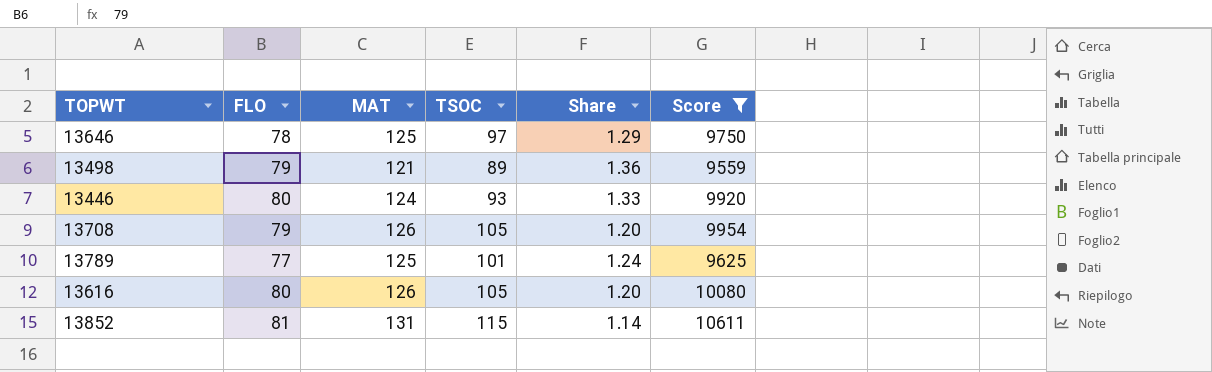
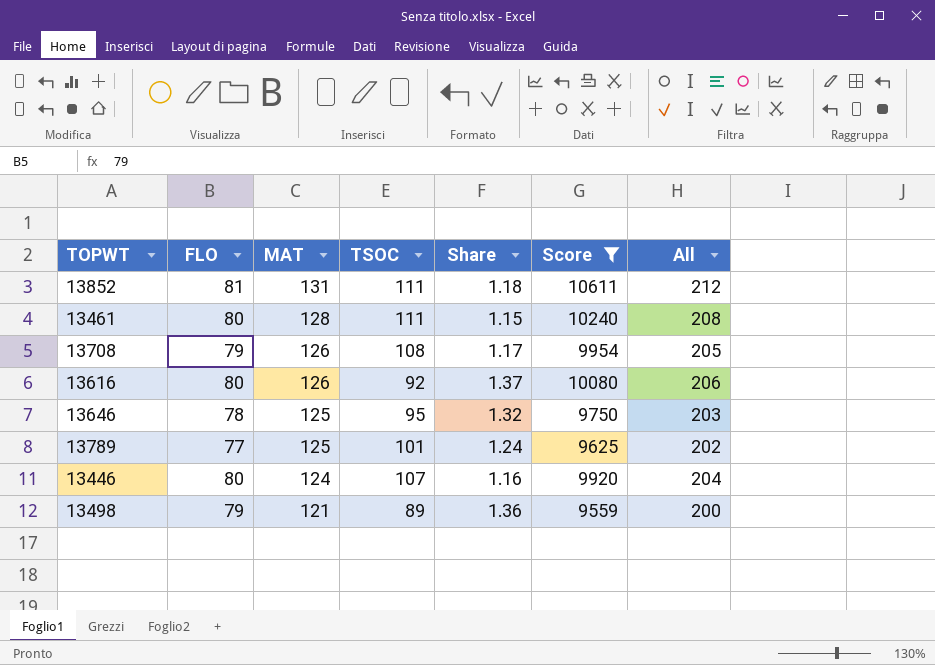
row order: none -> MAT descending
column All | formula: none -> [FLO] + [MAT]
13852 | TSOC: 115 -> 111
13852 | Share: 1.14 -> 1.18
row 13461: none -> 80 | 128 | 111 | 1.15 | 10240 | 208
13708 | TSOC: 105 -> 108
13708 | Share: 1.20 -> 1.17
13616 | TSOC: 105 -> 92
13616 | Share: 1.20 -> 1.37
13646 | TSOC: 97 -> 95
13646 | Share: 1.29 -> 1.32
13446 | TSOC: 93 -> 107
13446 | Share: 1.33 -> 1.16

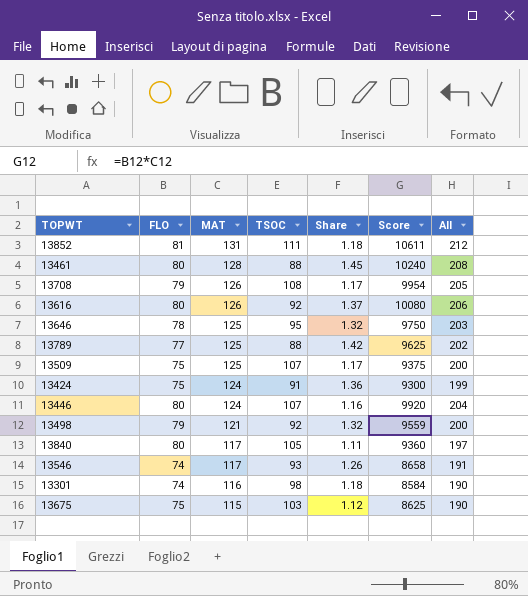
filter: Score >= 9559 -> none
13461 | TSOC: 111 -> 88
13461 | Share: 1.15 -> 1.45
13789 | TSOC: 101 -> 88
13789 | Share: 1.24 -> 1.42
13498 | TSOC: 89 -> 92
13498 | Share: 1.36 -> 1.32

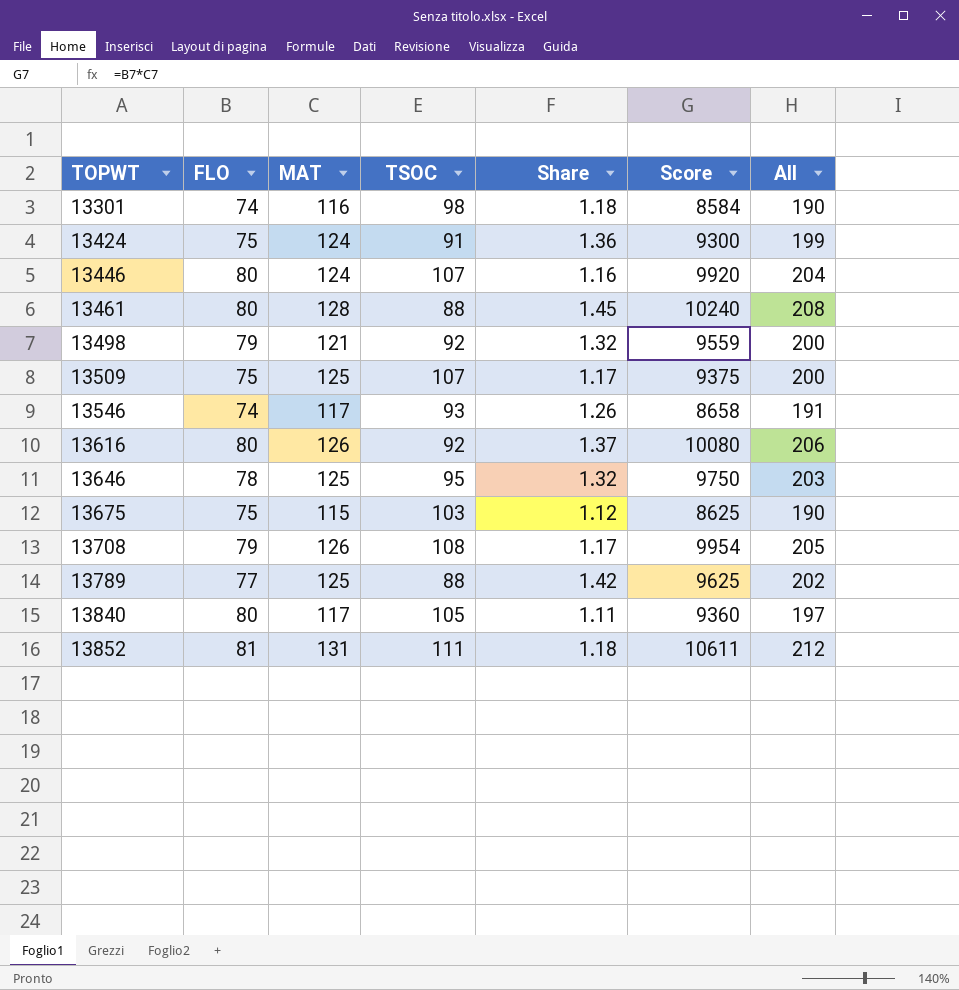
row order: MAT descending -> TOPWT ascending

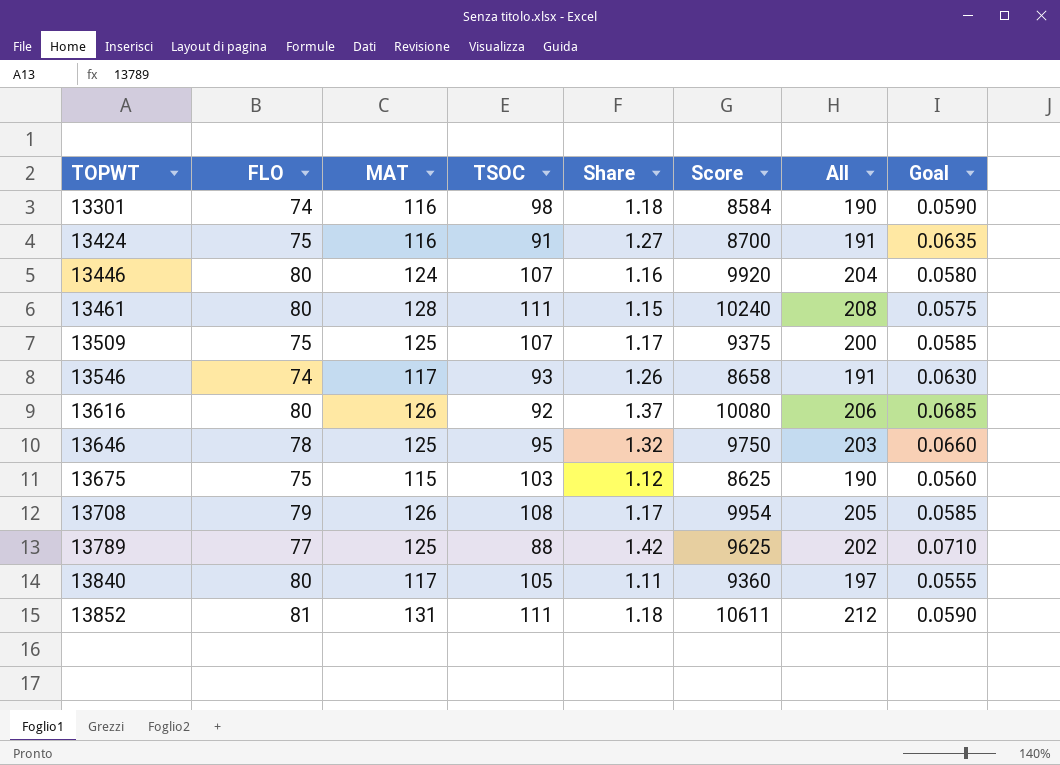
column Goal | formula: none -> [Share] * 0.05
row 13498: 79 | 121 | 92 | 1.32 | 9559 | 200 -> none
13424 | MAT: 124 -> 116
13424 | Share: 1.36 -> 1.27
13424 | Score: 9300 -> 8700
13424 | All: 199 -> 191
13461 | TSOC: 88 -> 111
13461 | Share: 1.45 -> 1.15

